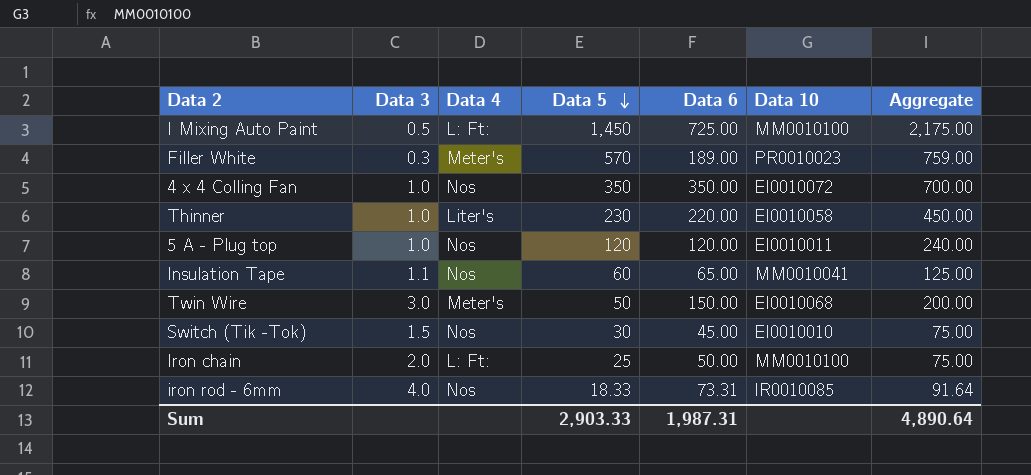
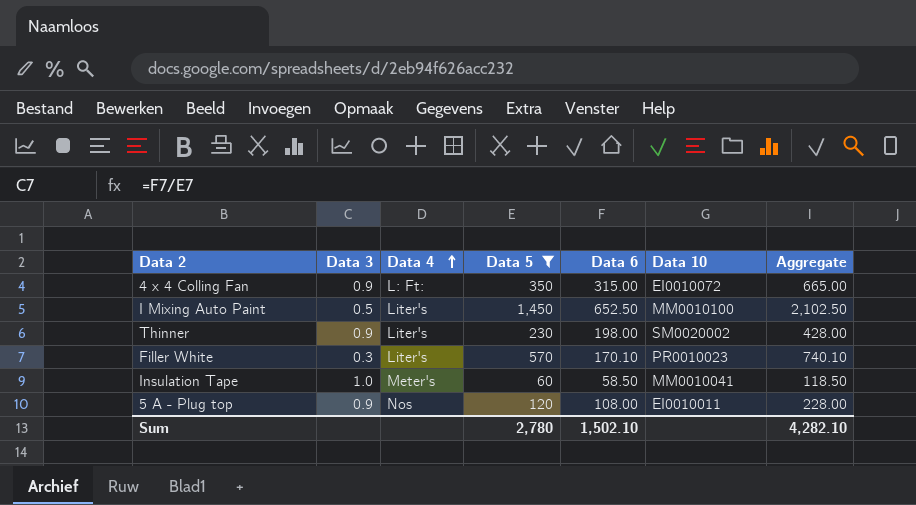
filter: none -> Data 5 >= 60
row order: Data 5 descending -> Data 4 ascending
4 x 4 Colling Fan | Data 3: 1.0 -> 0.9
4 x 4 Colling Fan | Data 4: Nos -> L: Ft:
4 x 4 Colling Fan | Data 6: 350.00 -> 315.00
4 x 4 Colling Fan | Aggregate: 700.00 -> 665.00
I Mixing Auto Paint | Data 4: L: Ft: -> Liter's
I Mixing Auto Paint | Data 6: 725.00 -> 652.50
I Mixing Auto Paint | Aggregate: 2,175.00 -> 2,102.50
Thinner | Data 3: 1.0 -> 0.9
Thinner | Data 6: 220.00 -> 198.00
Thinner | Data 10: EI0010058 -> SM0020002
Thinner | Aggregate: 450.00 -> 428.00
Filler White | Data 4: Meter's -> Liter's
Filler White | Data 6: 189.00 -> 170.10
Filler White | Aggregate: 759.00 -> 740.10
Insulation Tape | Data 3: 1.1 -> 1.0
Insulation Tape | Data 4: Nos -> Meter's
Insulation Tape | Data 6: 65.00 -> 58.50
Insulation Tape | Aggregate: 125.00 -> 118.50
5 A - Plug top | Data 3: 1.0 -> 0.9
5 A - Plug top | Data 6: 120.00 -> 108.00
5 A - Plug top | Aggregate: 240.00 -> 228.00
Sum | Data 5: 2,903.33 -> 2,780
Sum | Data 6: 1,987.31 -> 1,502.10
Sum | Aggregate: 4,890.64 -> 4,282.10

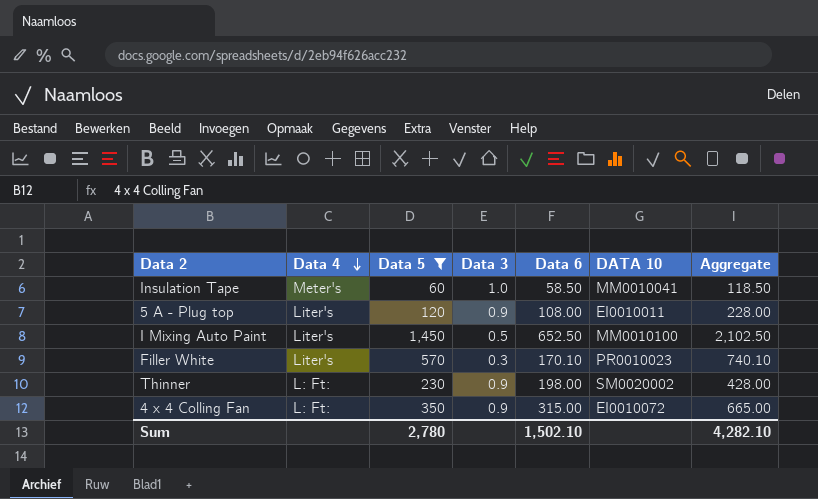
row order: Data 4 ascending -> Data 4 descending
column Data 3 | position: 2 -> 4
column name: Data 10 -> DATA 10
5 A - Plug top | Data 4: Nos -> Liter's
Thinner | Data 4: Liter's -> L: Ft:

